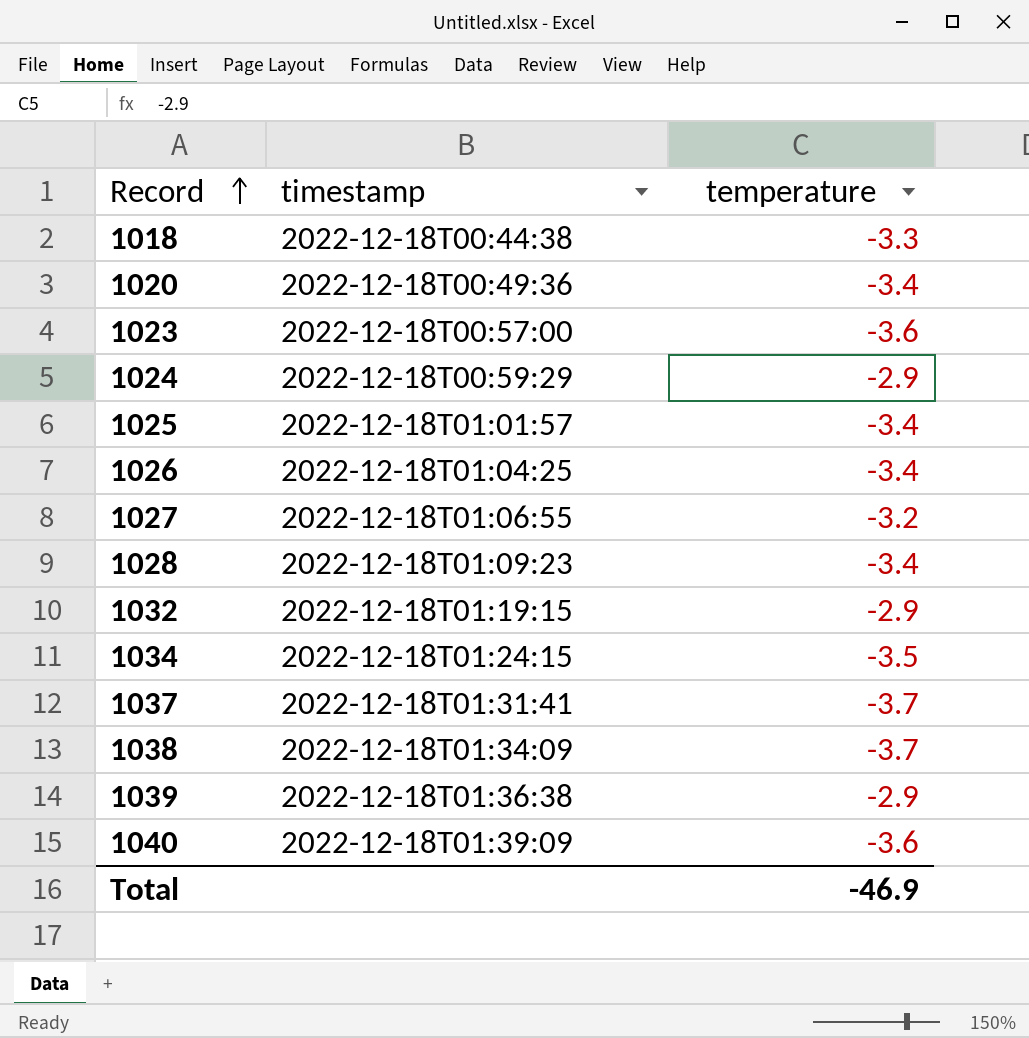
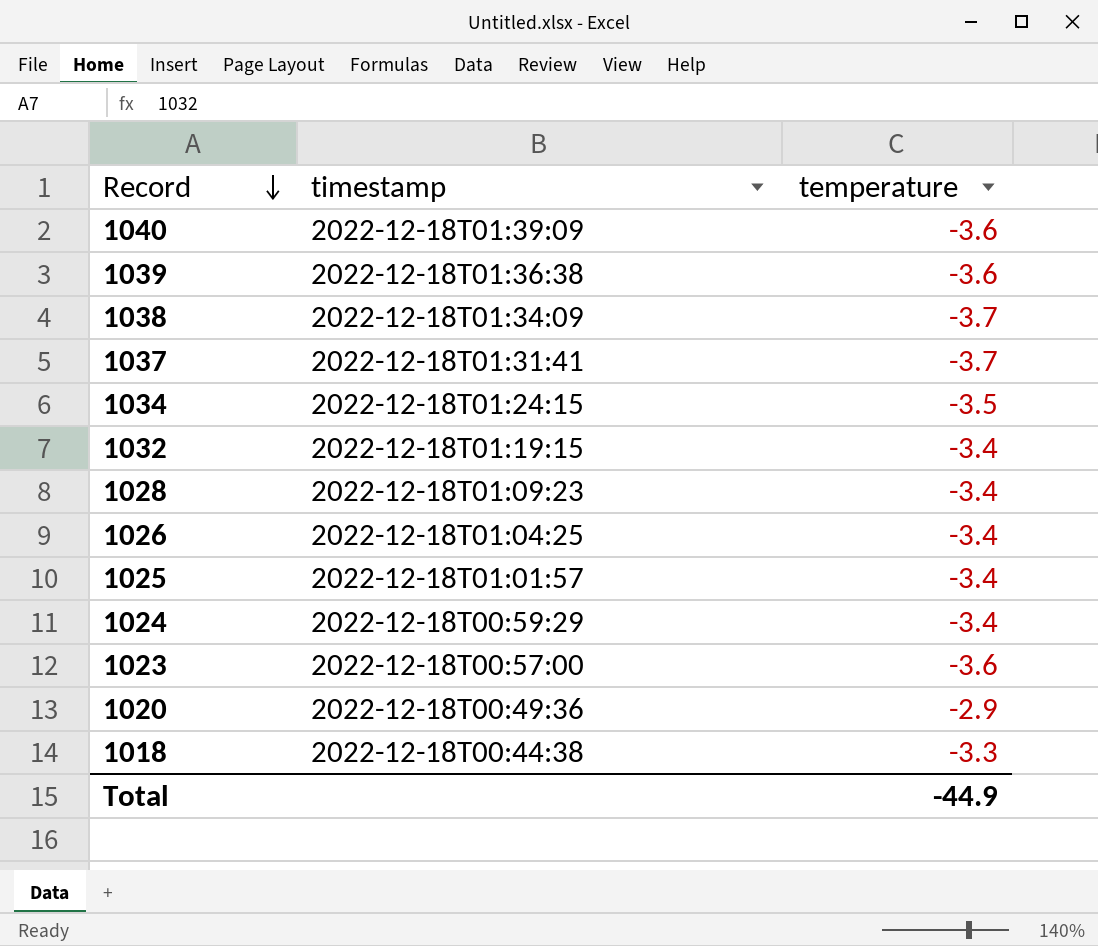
row order: Record ascending -> Record descending
row 1027: 2022-12-18T01:06:55 | -3.2 -> none
1039 | temperature: -2.9 -> -3.6
1032 | temperature: -2.9 -> -3.4
1024 | temperature: -2.9 -> -3.4
1020 | temperature: -3.4 -> -2.9
Total | temperature: -46.9 -> -44.9

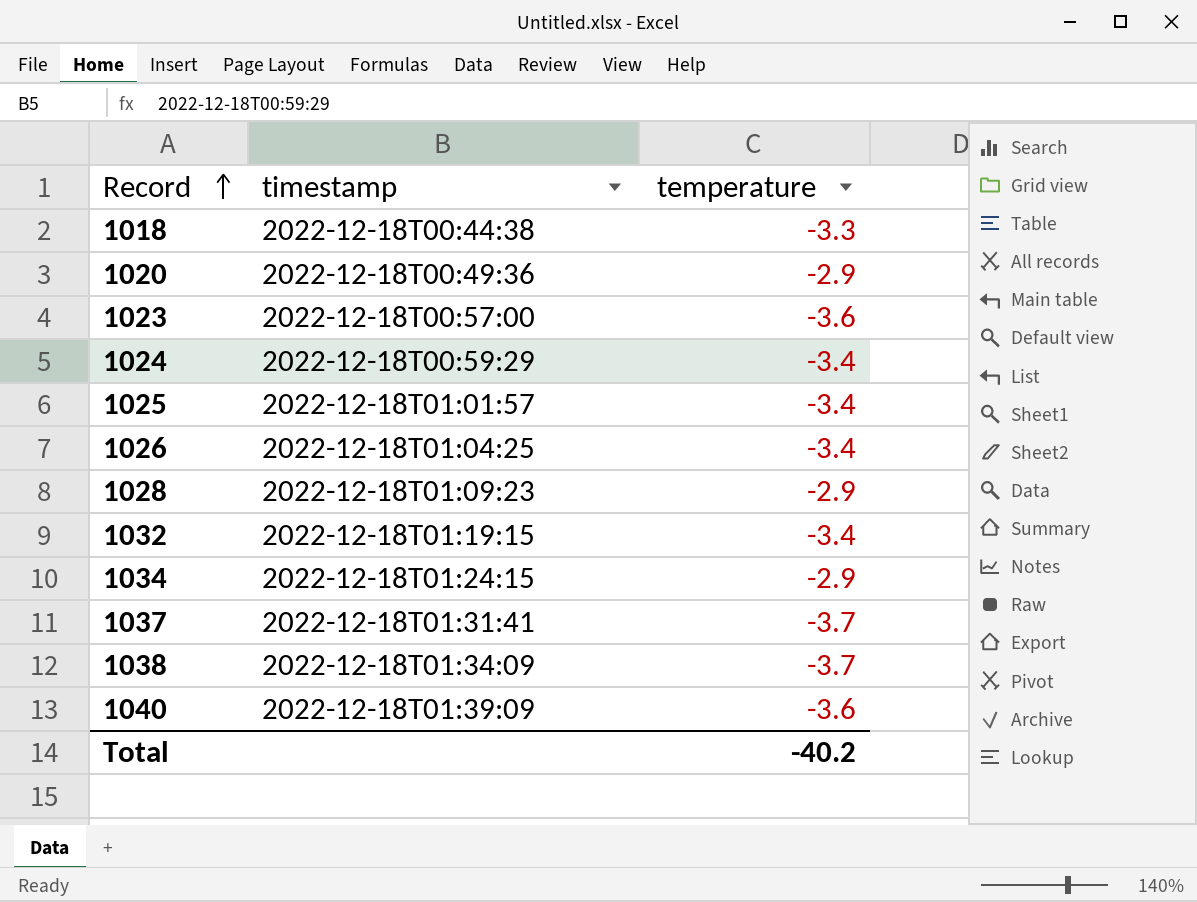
row order: Record descending -> Record ascending
row 1039: 2022-12-18T01:36:38 | -3.6 -> none
1028 | temperature: -3.4 -> -2.9
1034 | temperature: -3.5 -> -2.9
Total | temperature: -44.9 -> -40.2

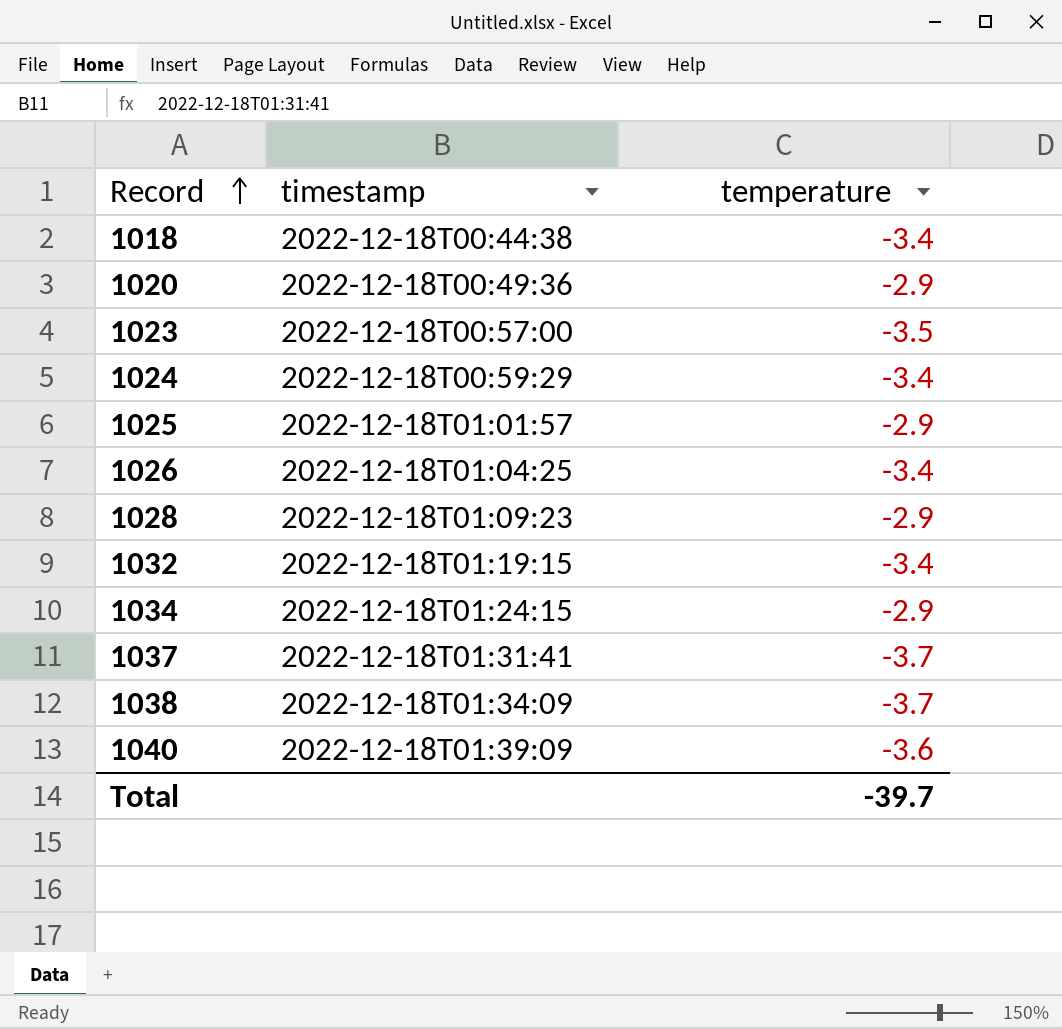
1018 | temperature: -3.3 -> -3.4
1023 | temperature: -3.6 -> -3.5
1025 | temperature: -3.4 -> -2.9
Total | temperature: -40.2 -> -39.7

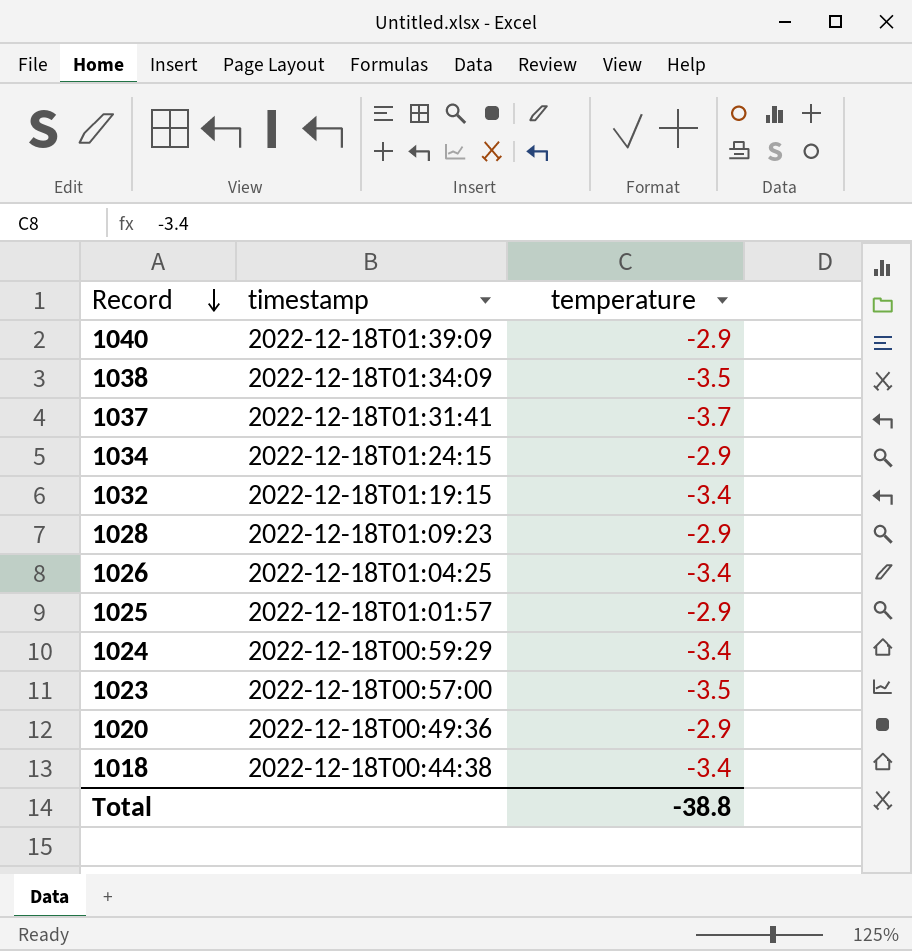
row order: Record ascending -> Record descending
1040 | temperature: -3.6 -> -2.9
1038 | temperature: -3.7 -> -3.5
Total | temperature: -39.7 -> -38.8

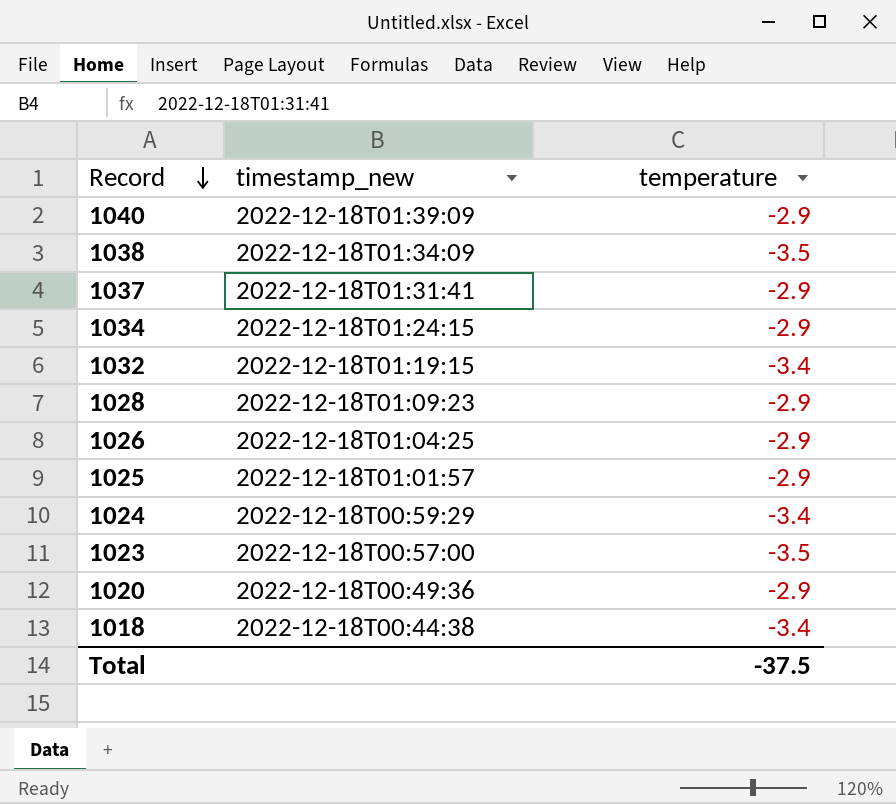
column name: timestamp -> timestamp_new
1037 | temperature: -3.7 -> -2.9
1026 | temperature: -3.4 -> -2.9
Total | temperature: -38.8 -> -37.5

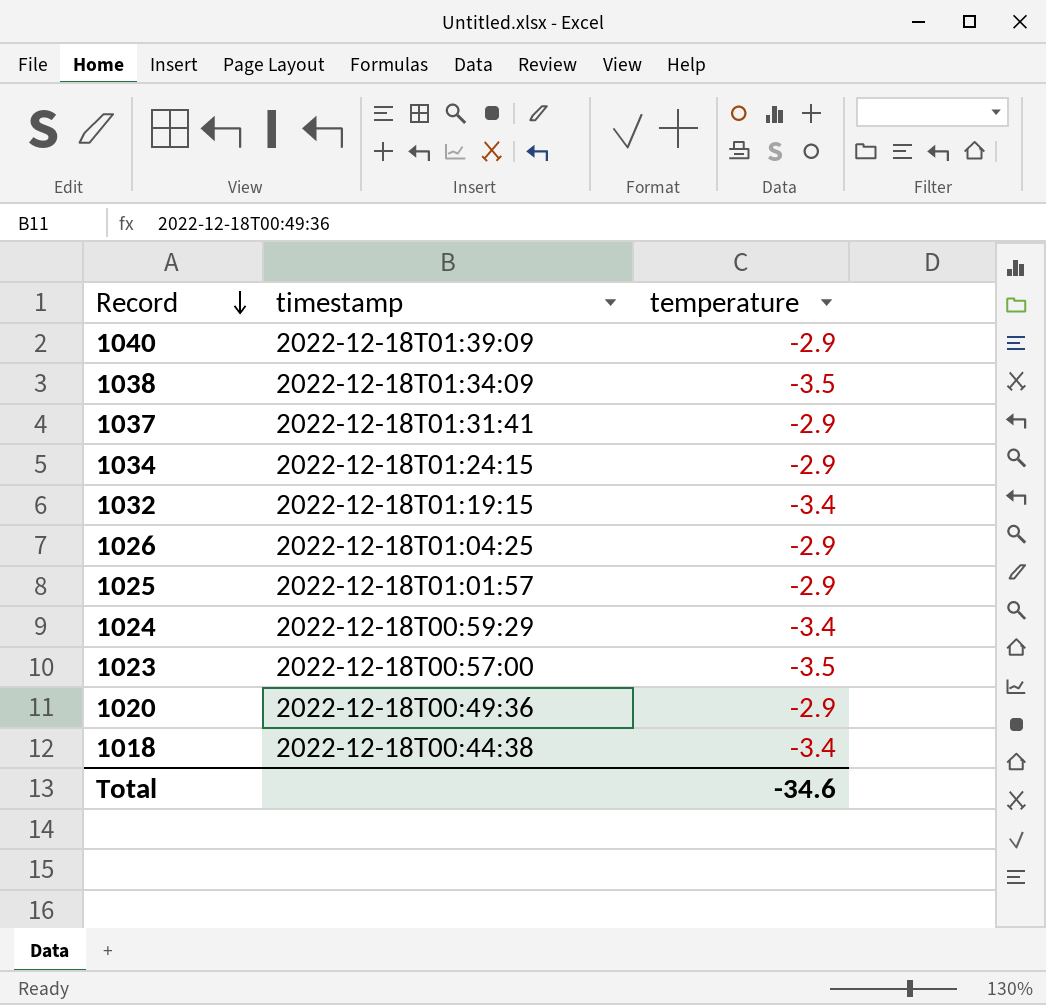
column name: timestamp_new -> timestamp
row 1028: 2022-12-18T01:09:23 | -2.9 -> none
Total | temperature: -37.5 -> -34.6

